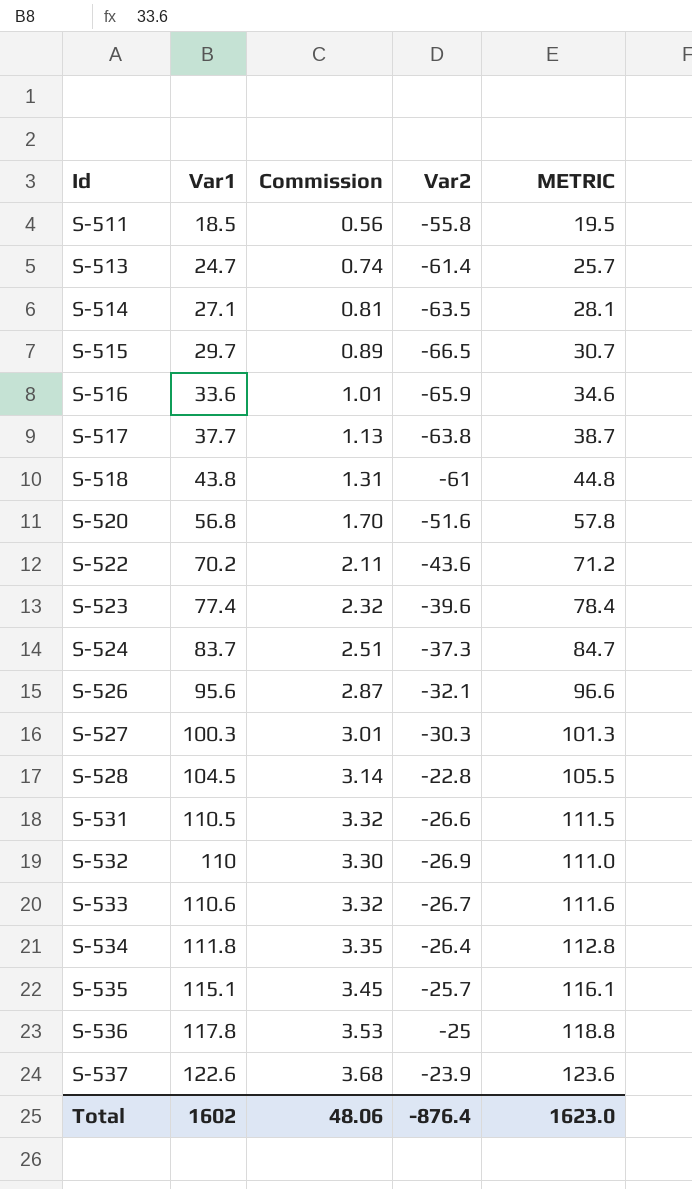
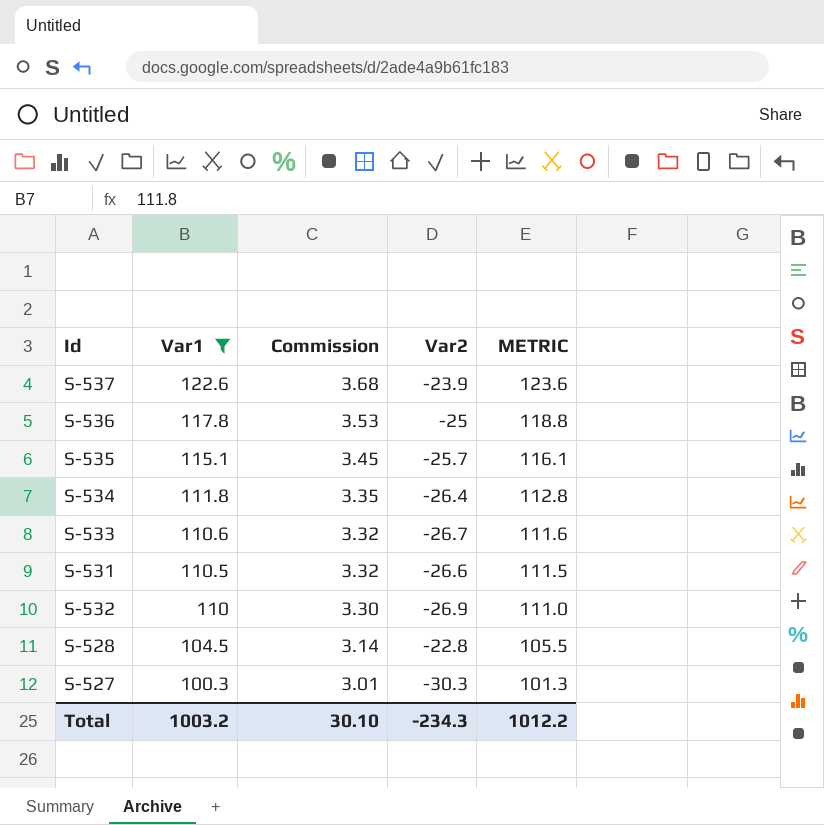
filter: none -> Var1 >= 100.3
row order: Id ascending -> Var1 descending
Total | Var1: 1602 -> 1003.2
Total | Commission: 48.06 -> 30.10
Total | Var2: -876.4 -> -234.3
Total | METRIC: 1623.0 -> 1012.2

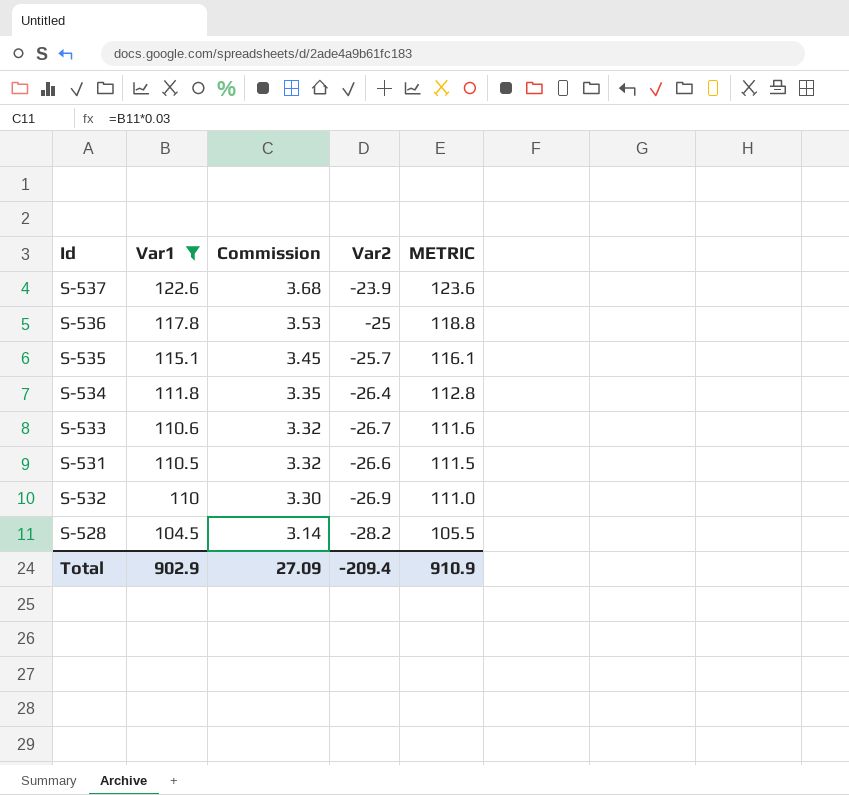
row S-527: 100.3 | 3.01 | -30.3 | 101.3 -> none
S-528 | Var2: -22.8 -> -28.2
Total | Var1: 1003.2 -> 902.9
Total | Commission: 30.10 -> 27.09
Total | Var2: -234.3 -> -209.4
Total | METRIC: 1012.2 -> 910.9

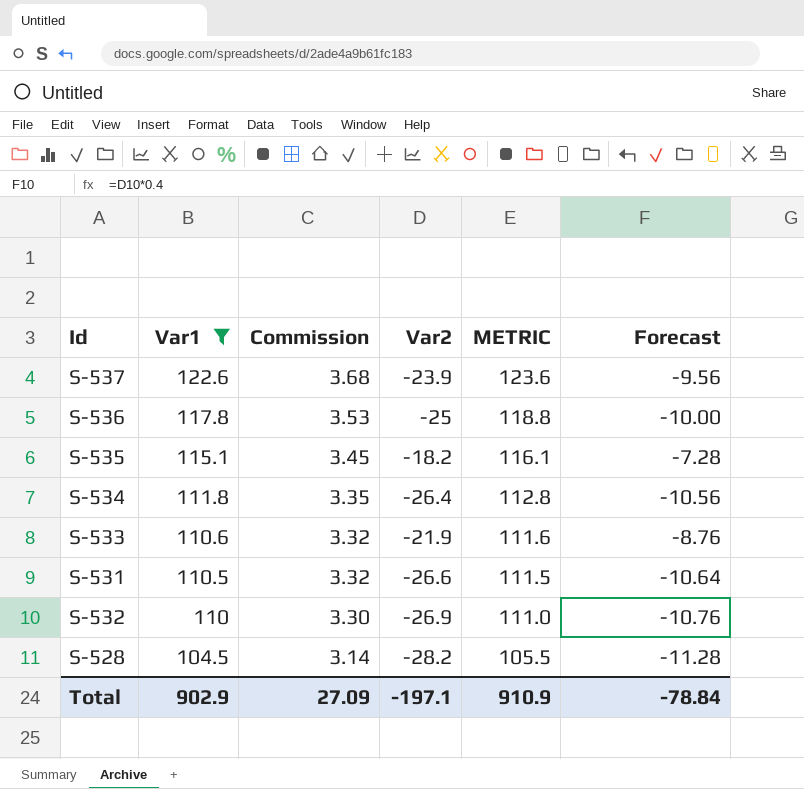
column Forecast | formula: none -> [Var2] * 0.4
S-535 | Var2: -25.7 -> -18.2
S-533 | Var2: -26.7 -> -21.9
Total | Var2: -209.4 -> -197.1

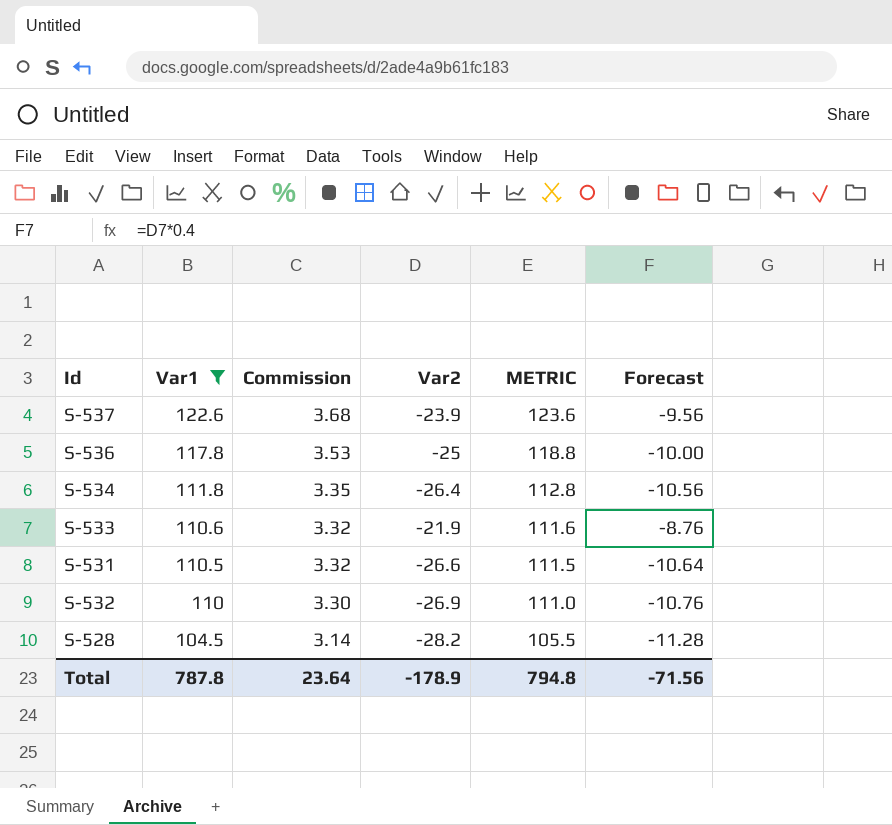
row S-535: 115.1 | 3.45 | -18.2 | 116.1 | -7.28 -> none
Total | Var1: 902.9 -> 787.8
Total | Commission: 27.09 -> 23.64
Total | Var2: -197.1 -> -178.9
Total | METRIC: 910.9 -> 794.8
Total | Forecast: -78.84 -> -71.56

